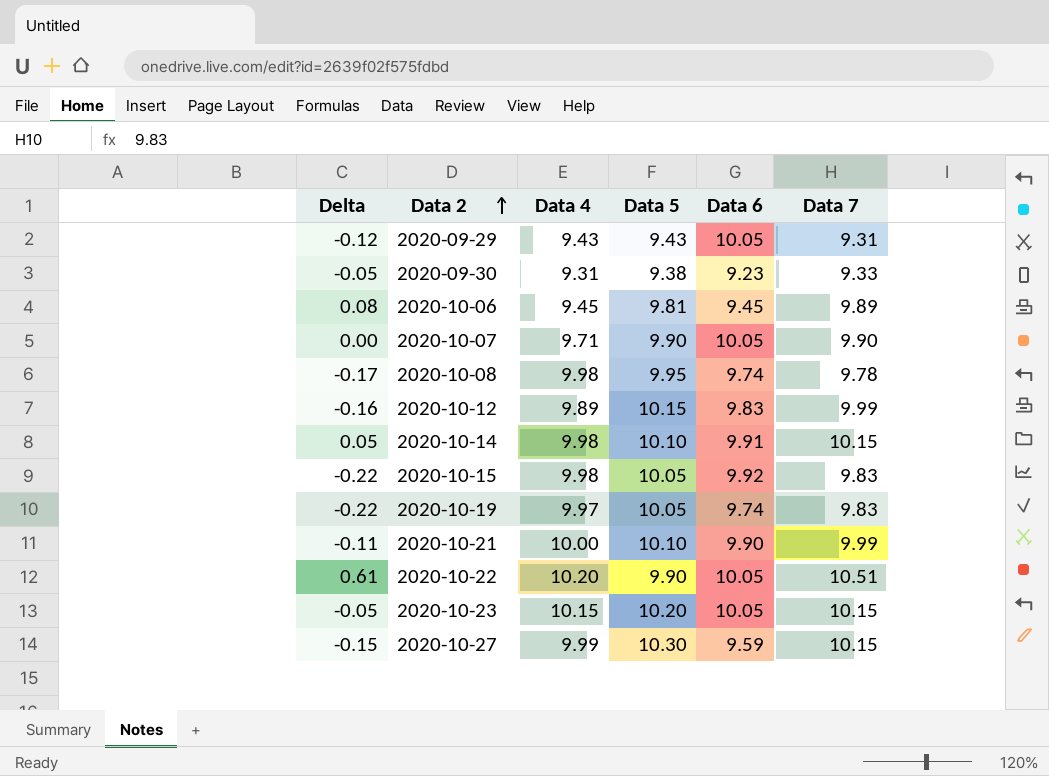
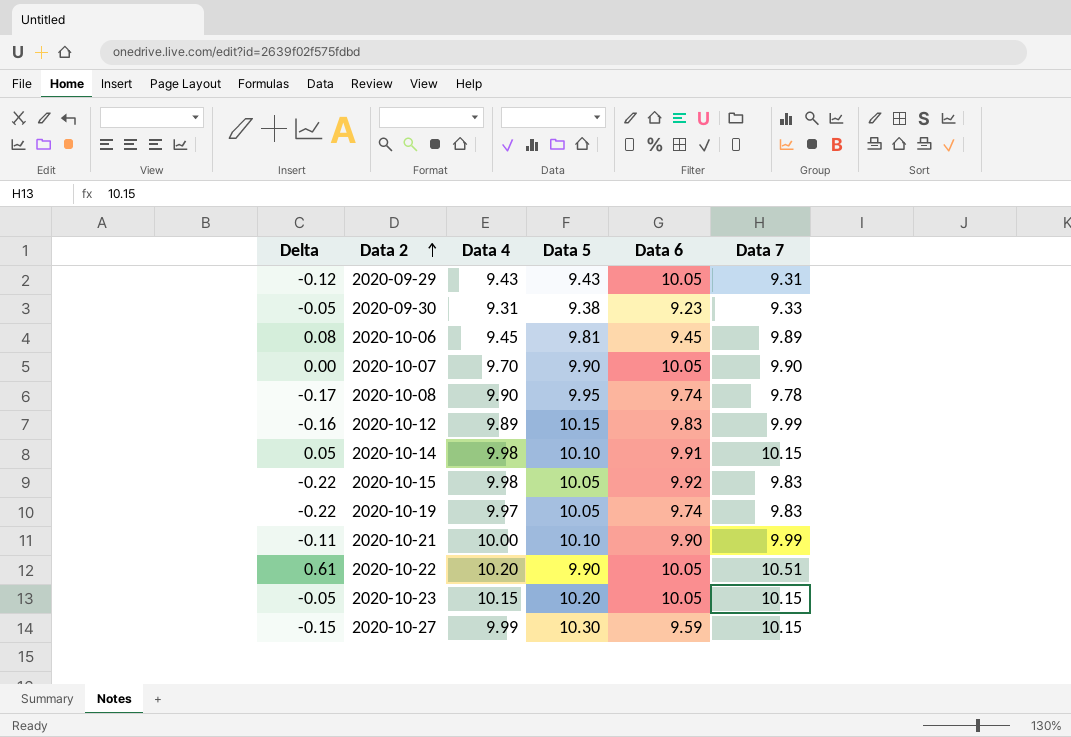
2020-10-07 | Data 4: 9.71 -> 9.70
2020-10-08 | Data 4: 9.98 -> 9.90

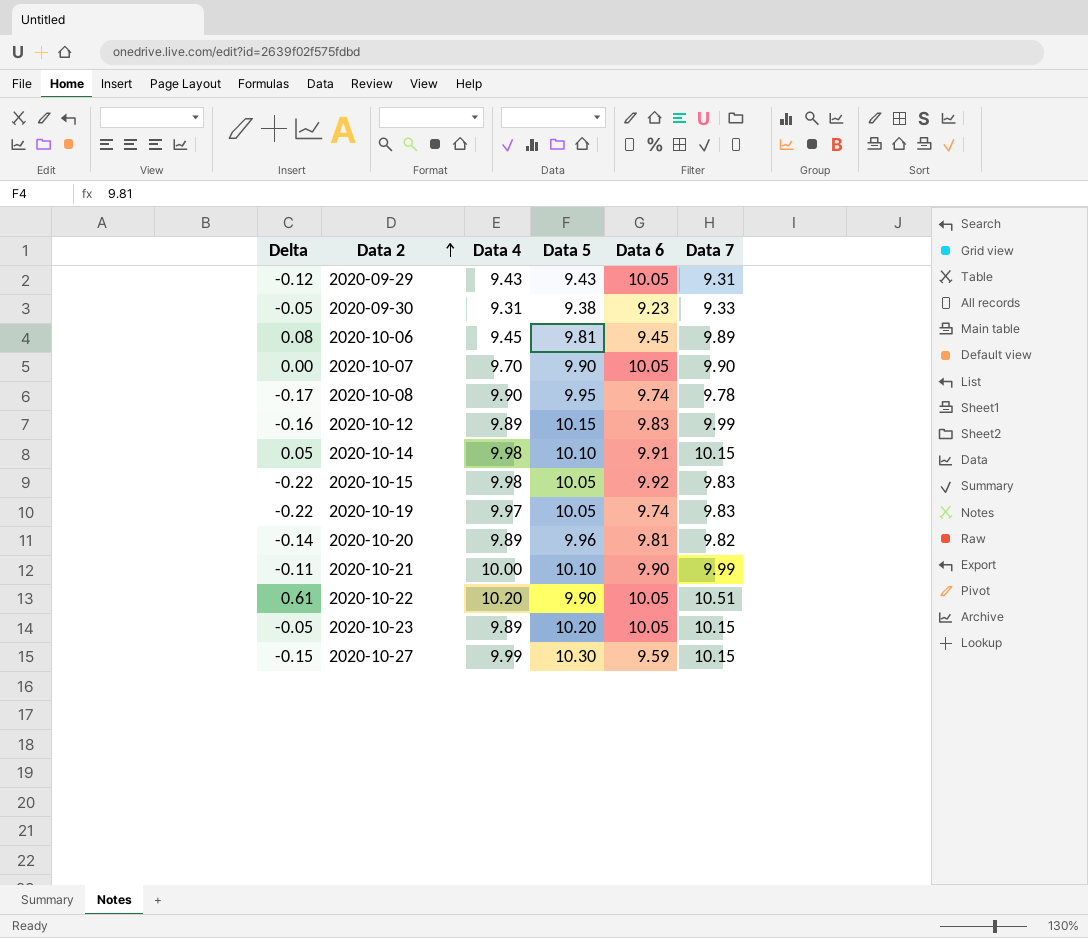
row 2020-10-20: none -> -0.14 | 9.89 | 9.96 | 9.81 | 9.82
2020-10-23 | Data 4: 10.15 -> 9.89

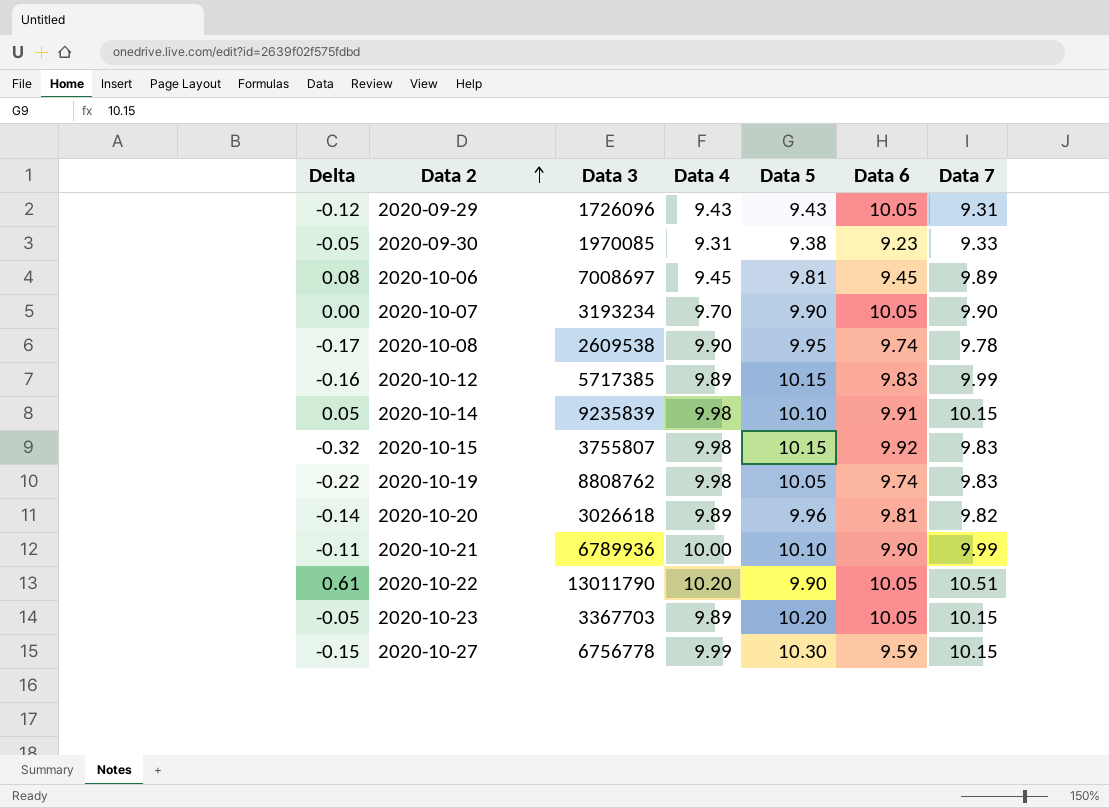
column Data 3 | position: none -> 3
2020-10-15 | Delta: -0.22 -> -0.32
2020-10-15 | Data 5: 10.05 -> 10.15
2020-10-19 | Data 4: 9.97 -> 9.98

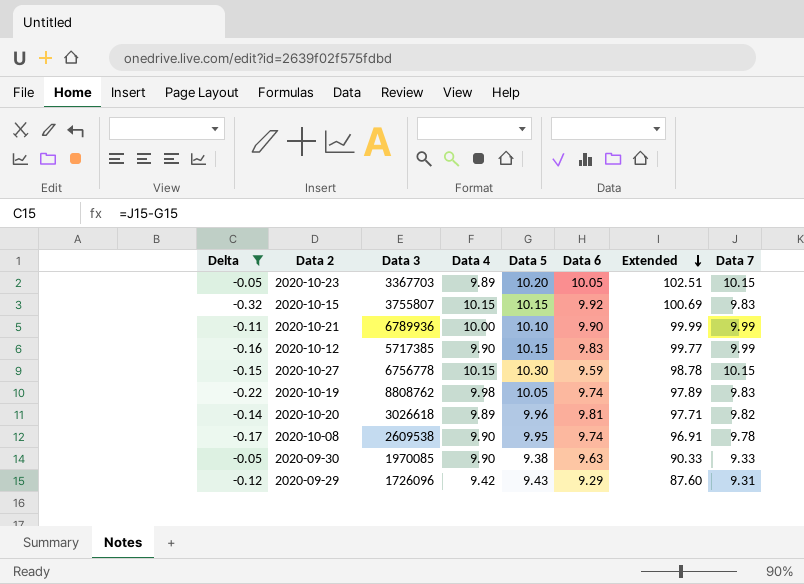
filter: none -> Delta <= -0.05
row order: Data 2 ascending -> Extended descending
column Extended | formula: none -> [Data 5] * [Data 6]
2020-10-15 | Data 4: 9.98 -> 10.15
2020-10-12 | Data 4: 9.89 -> 9.90
2020-10-27 | Data 4: 9.99 -> 10.15
2020-09-30 | Data 4: 9.31 -> 9.90
2020-09-30 | Data 6: 9.23 -> 9.63
2020-09-29 | Data 4: 9.43 -> 9.42
2020-09-29 | Data 6: 10.05 -> 9.29

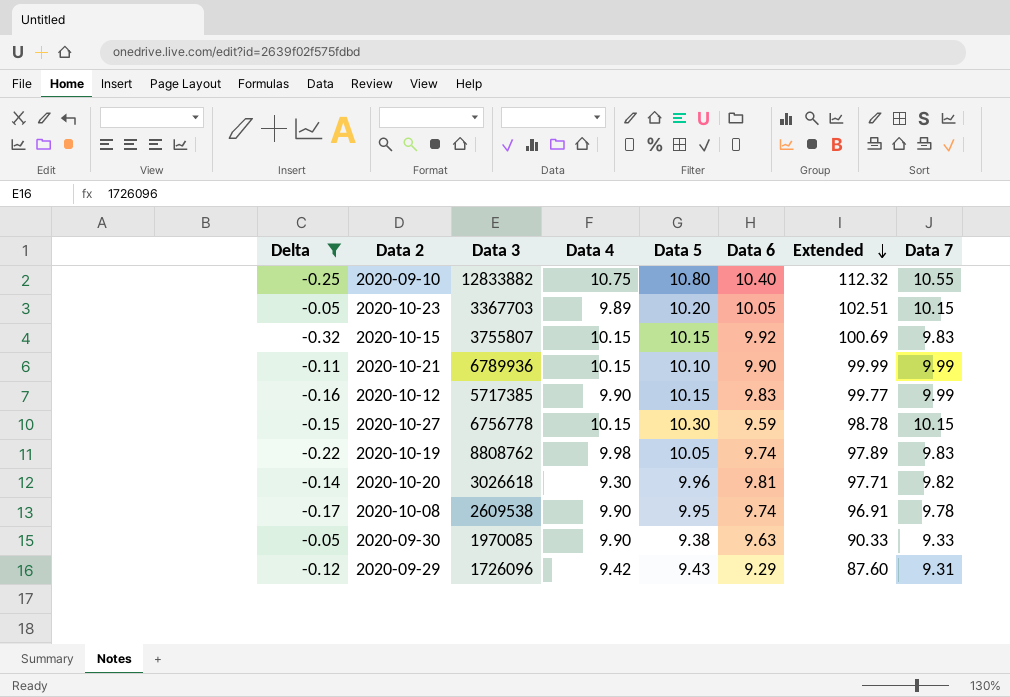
row 2020-09-10: none -> -0.25 | 12833882 | 10.75 | 10.80 | 10.40 | 112.32 | 10.55
2020-10-21 | Data 4: 10.00 -> 10.15
2020-10-20 | Data 4: 9.89 -> 9.30

